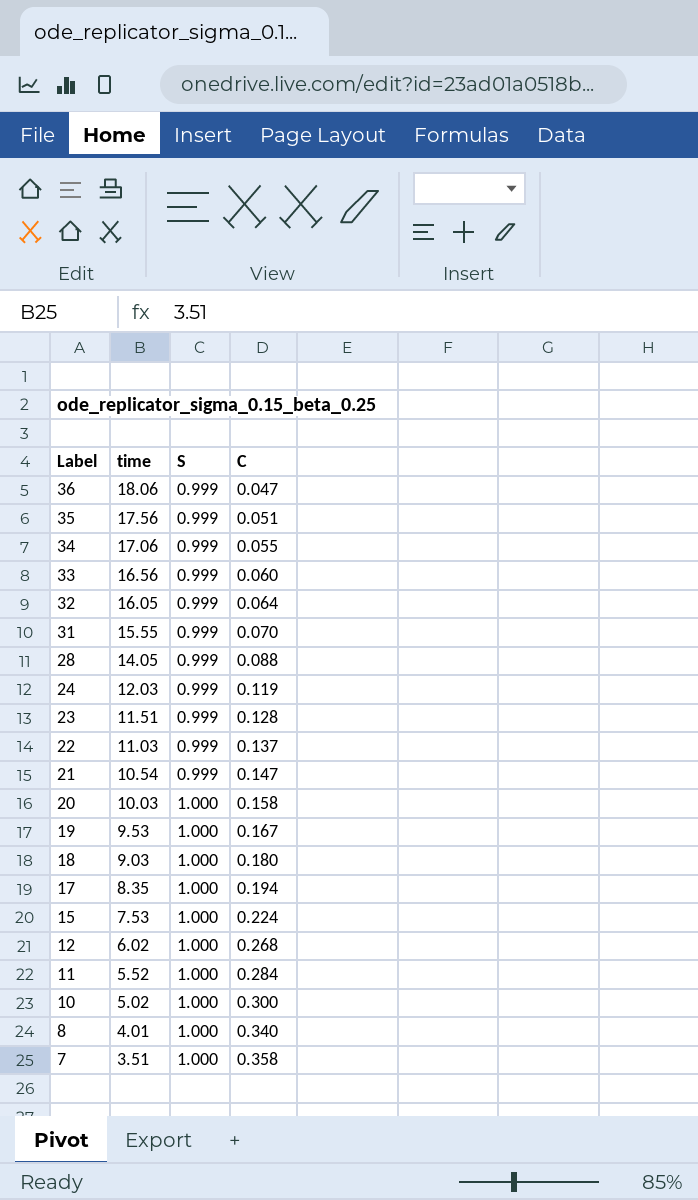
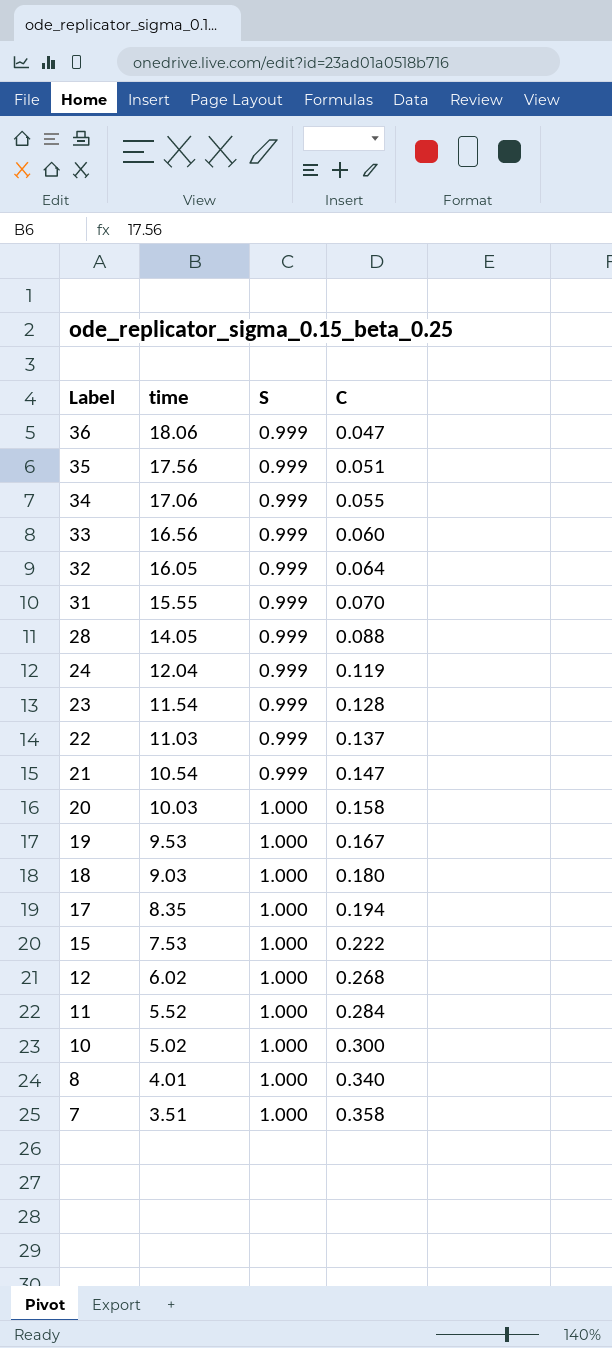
24 | time: 12.03 -> 12.04
23 | time: 11.51 -> 11.54
15 | C: 0.224 -> 0.222

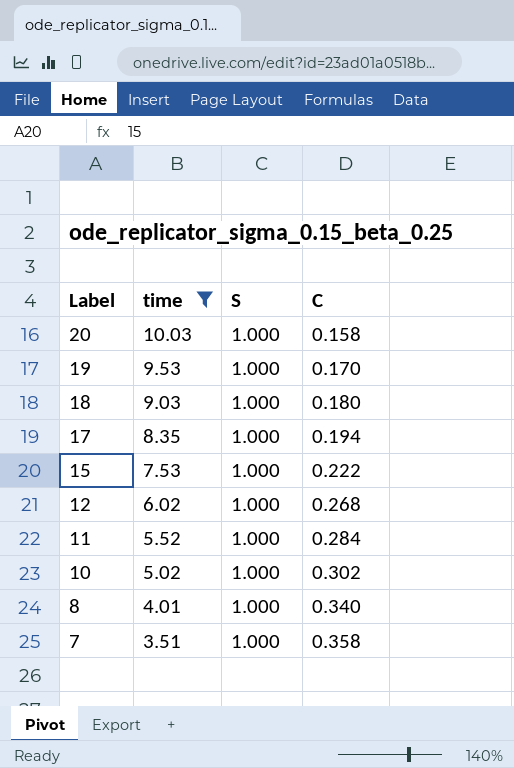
filter: none -> time <= 10.03
19 | C: 0.167 -> 0.170
10 | C: 0.300 -> 0.302

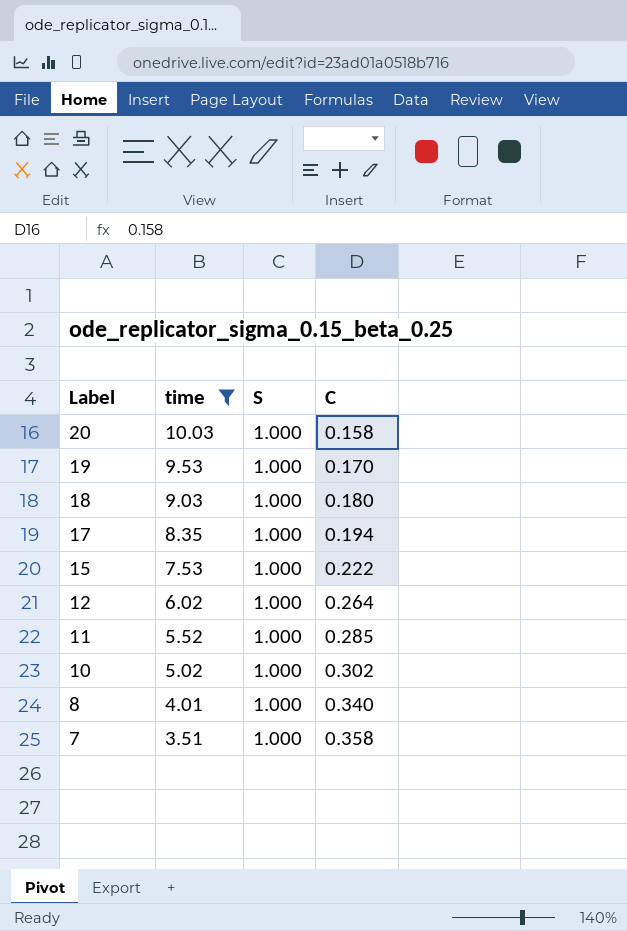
12 | C: 0.268 -> 0.264
11 | C: 0.284 -> 0.285

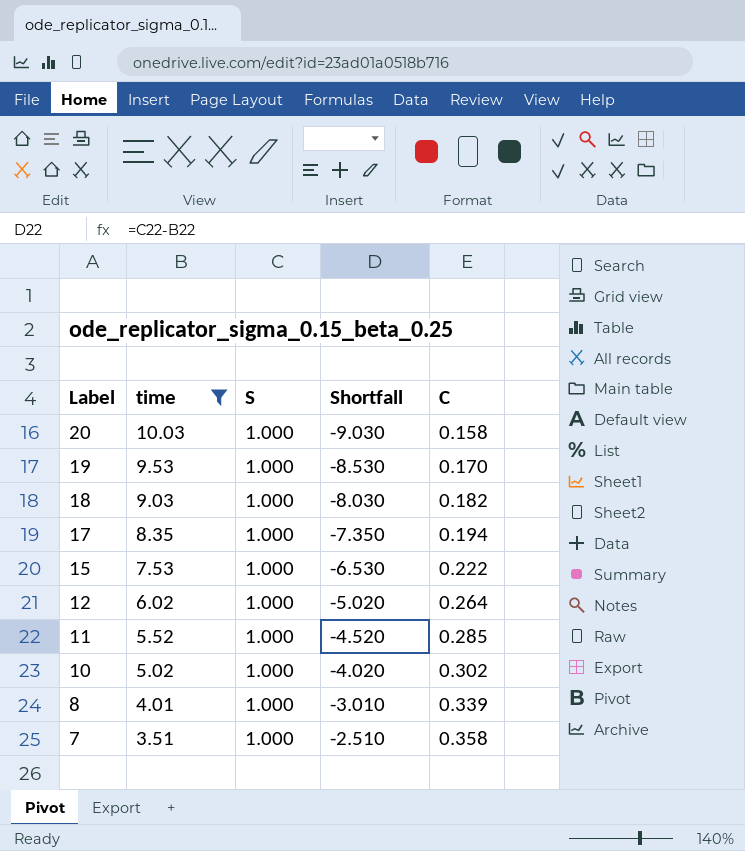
column Shortfall | formula: none -> [S] - [time]
18 | C: 0.180 -> 0.182
8 | C: 0.340 -> 0.339

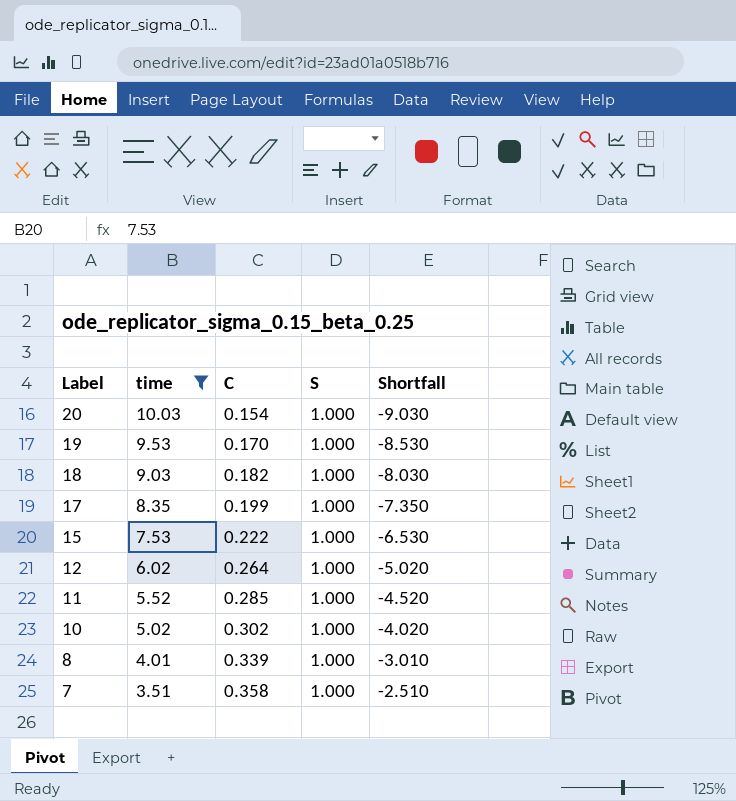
column C | position: 5 -> 3
20 | C: 0.158 -> 0.154
17 | C: 0.194 -> 0.199

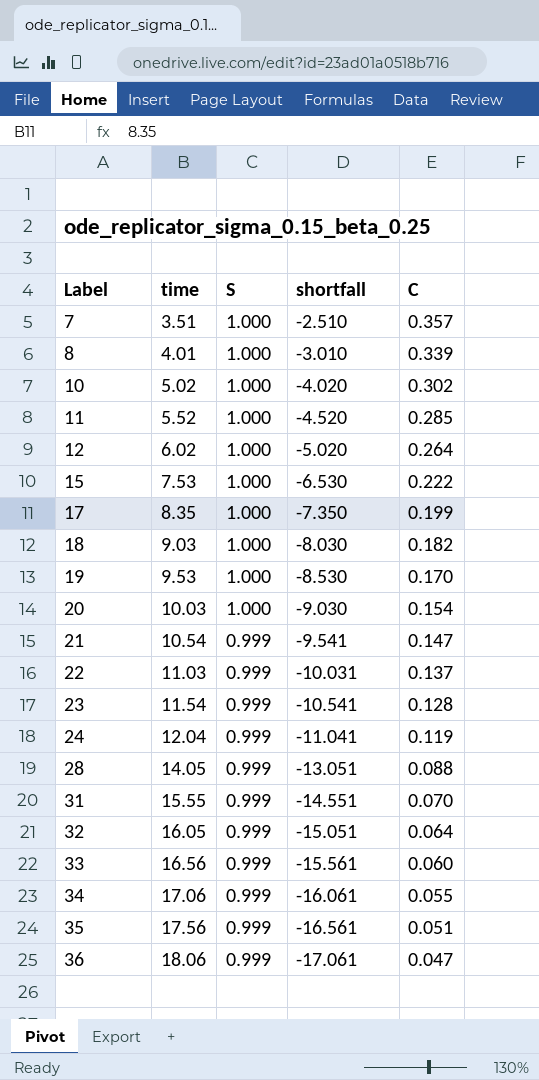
filter: time <= 10.03 -> none
row order: Label descending -> Label ascending
column name: Shortfall -> shortfall
column C | position: 3 -> 5
7 | C: 0.358 -> 0.357

